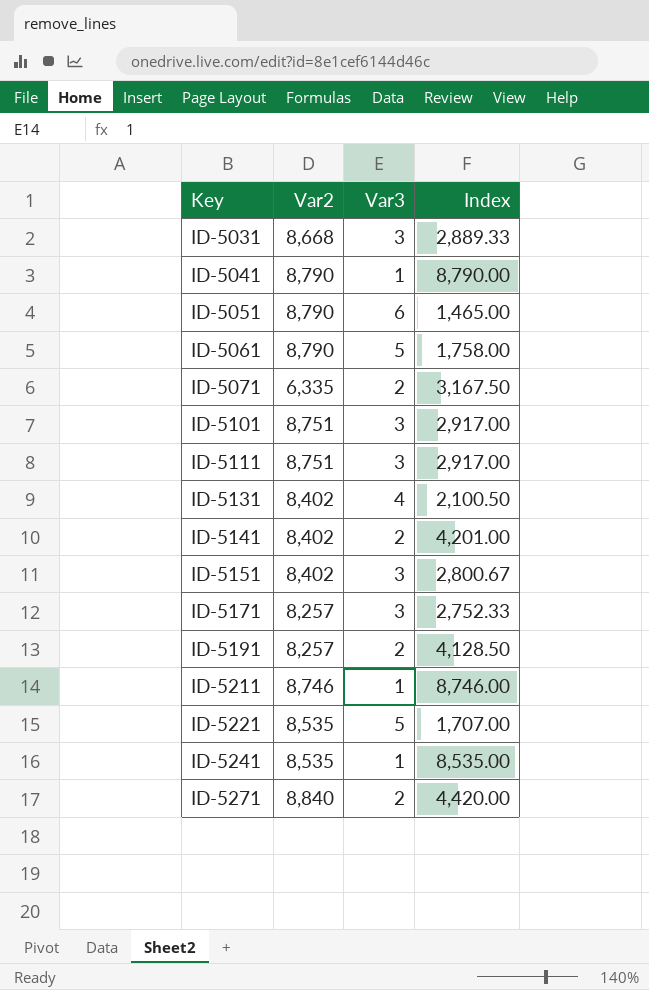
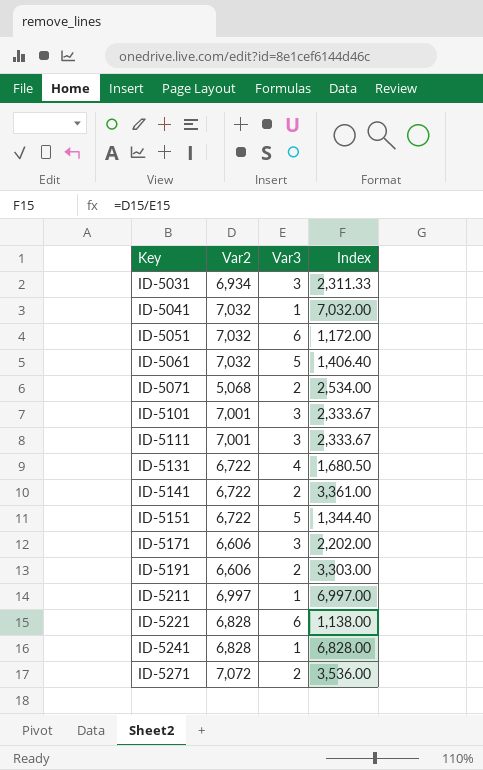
ID-5031 | Var2: 8,668 -> 6,934
ID-5031 | Index: 2,889.33 -> 2,311.33
ID-5041 | Var2: 8,790 -> 7,032
ID-5041 | Index: 8,790.00 -> 7,032.00
ID-5051 | Var2: 8,790 -> 7,032
ID-5051 | Index: 1,465.00 -> 1,172.00
ID-5061 | Var2: 8,790 -> 7,032
ID-5061 | Index: 1,758.00 -> 1,406.40
ID-5071 | Var2: 6,335 -> 5,068
ID-5071 | Index: 3,167.50 -> 2,534.00
ID-5101 | Var2: 8,751 -> 7,001
ID-5101 | Index: 2,917.00 -> 2,333.67
ID-5111 | Var2: 8,751 -> 7,001
ID-5111 | Index: 2,917.00 -> 2,333.67
ID-5131 | Var2: 8,402 -> 6,722
ID-5131 | Index: 2,100.50 -> 1,680.50
ID-5141 | Var2: 8,402 -> 6,722
ID-5141 | Index: 4,201.00 -> 3,361.00
ID-5151 | Var2: 8,402 -> 6,722
ID-5151 | Var3: 3 -> 5
ID-5151 | Index: 2,800.67 -> 1,344.40
ID-5171 | Var2: 8,257 -> 6,606
ID-5171 | Index: 2,752.33 -> 2,202.00
ID-5191 | Var2: 8,257 -> 6,606
ID-5191 | Index: 4,128.50 -> 3,303.00
ID-5211 | Var2: 8,746 -> 6,997
ID-5211 | Index: 8,746.00 -> 6,997.00
ID-5221 | Var2: 8,535 -> 6,828
ID-5221 | Var3: 5 -> 6
ID-5221 | Index: 1,707.00 -> 1,138.00
ID-5241 | Var2: 8,535 -> 6,828
ID-5241 | Index: 8,535.00 -> 6,828.00
ID-5271 | Var2: 8,840 -> 7,072
ID-5271 | Index: 4,420.00 -> 3,536.00

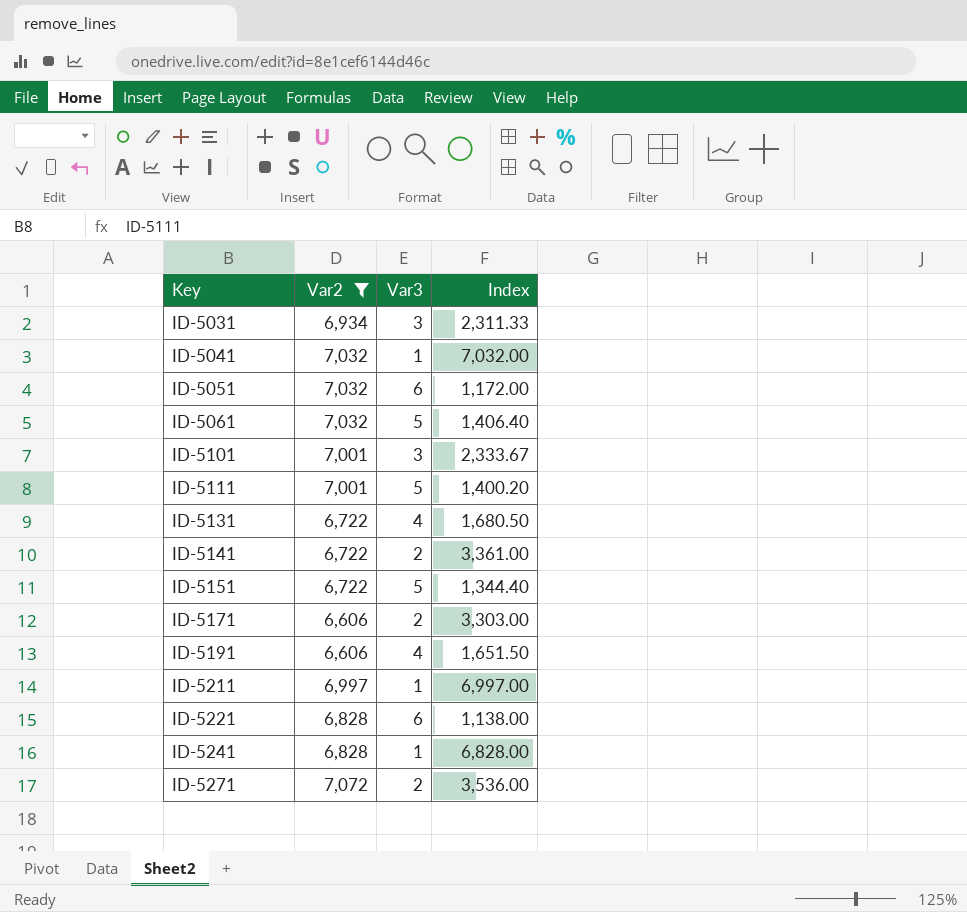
filter: none -> Var2 != 5,068
ID-5111 | Var3: 3 -> 5
ID-5111 | Index: 2,333.67 -> 1,400.20
ID-5171 | Var3: 3 -> 2
ID-5171 | Index: 2,202.00 -> 3,303.00
ID-5191 | Var3: 2 -> 4
ID-5191 | Index: 3,303.00 -> 1,651.50

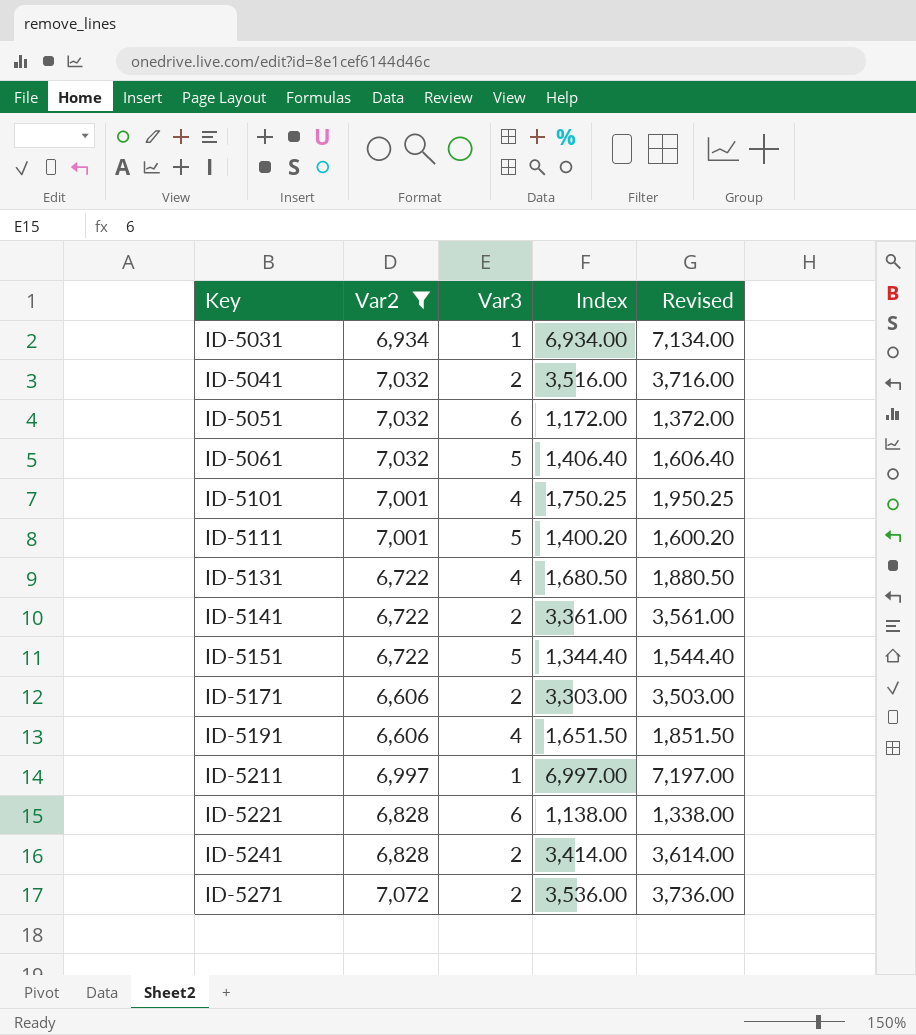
column Revised | formula: none -> [Index] + 200
ID-5031 | Var3: 3 -> 1
ID-5031 | Index: 2,311.33 -> 6,934.00
ID-5041 | Var3: 1 -> 2
ID-5041 | Index: 7,032.00 -> 3,516.00
ID-5101 | Var3: 3 -> 4
ID-5101 | Index: 2,333.67 -> 1,750.25
ID-5241 | Var3: 1 -> 2
ID-5241 | Index: 6,828.00 -> 3,414.00

